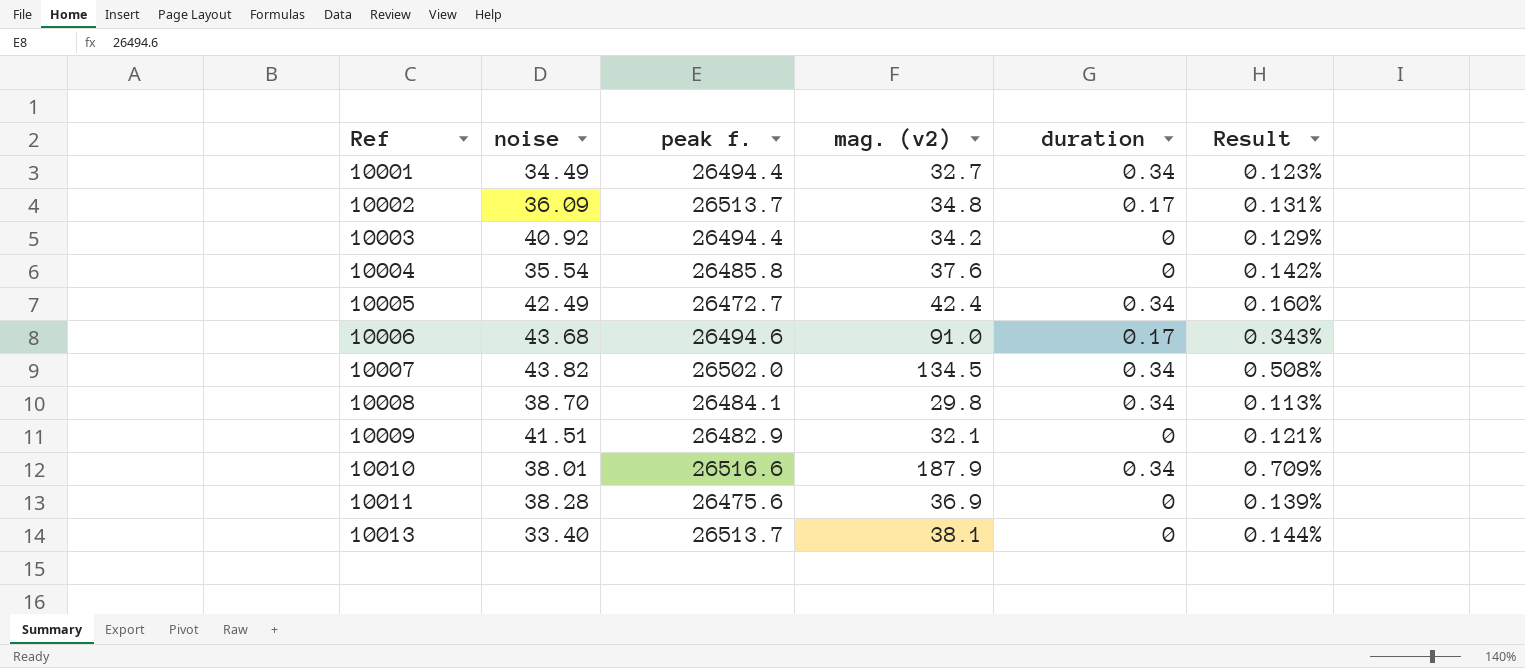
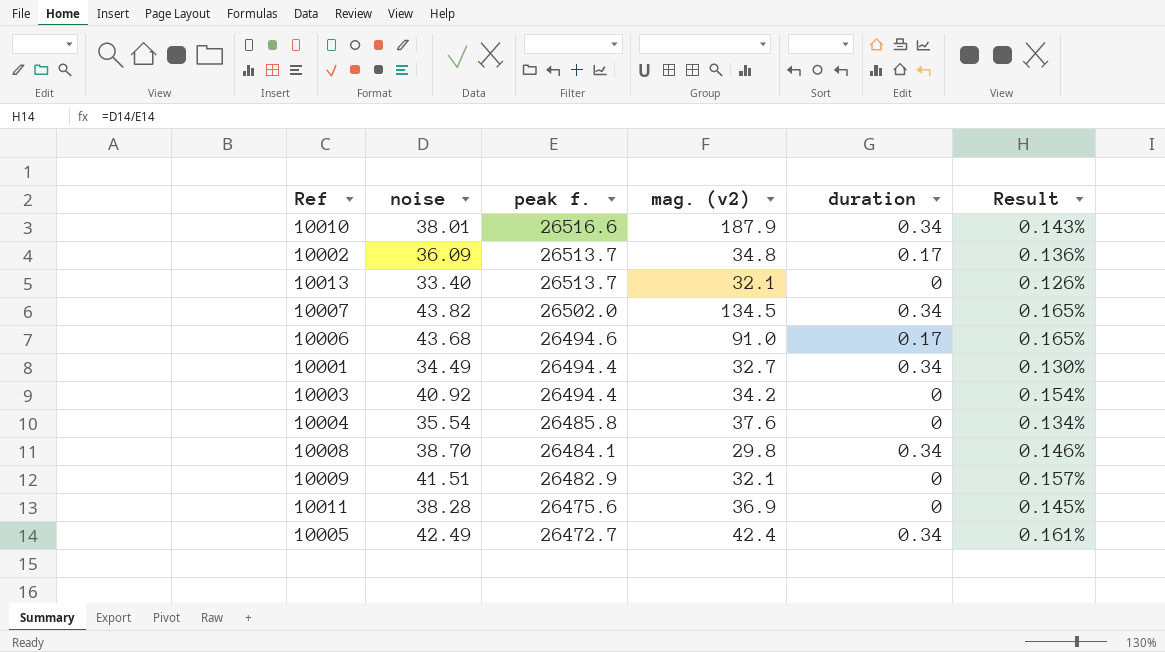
row order: Ref ascending -> peak f. descending
column Result | formula: [mag. (v2)] / [peak f.] -> [noise] / [peak f.]
10013 | mag. (v2): 38.1 -> 32.1

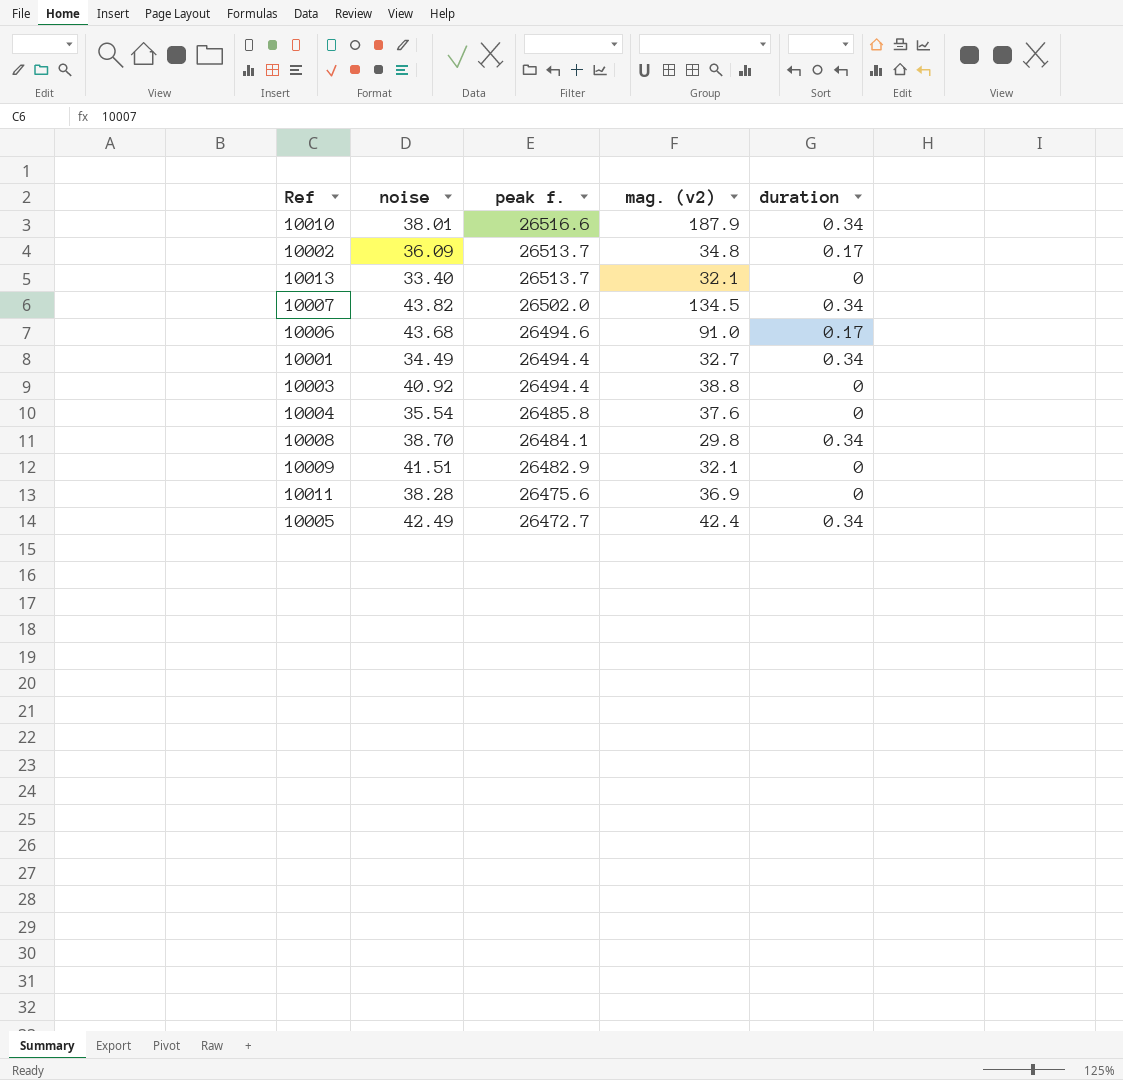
column Result | formula: [noise] / [peak f.] -> none
10003 | mag. (v2): 34.2 -> 38.8

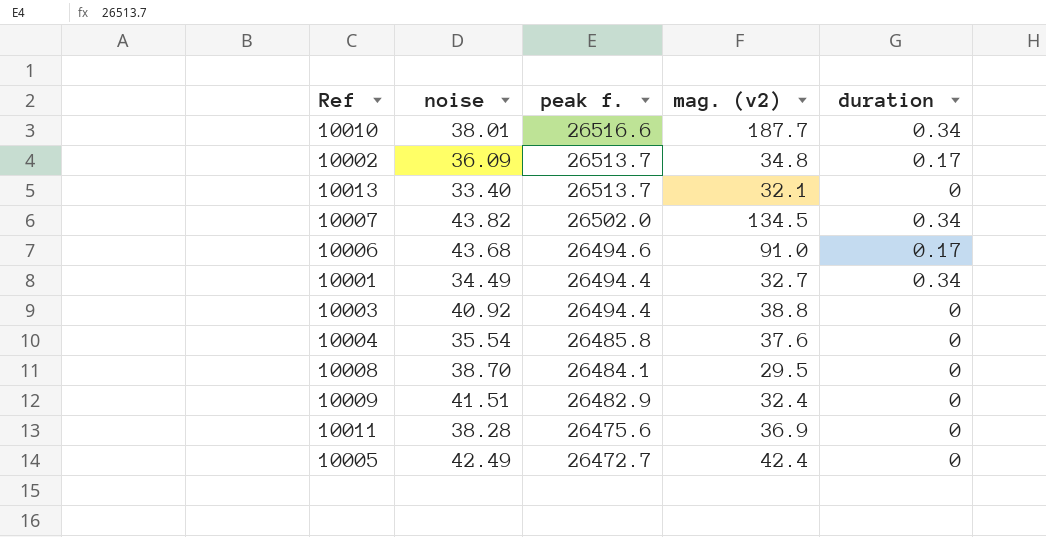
10010 | mag. (v2): 187.9 -> 187.7
10008 | mag. (v2): 29.8 -> 29.5
10008 | duration: 0.34 -> 0
10009 | mag. (v2): 32.1 -> 32.4
10005 | duration: 0.34 -> 0

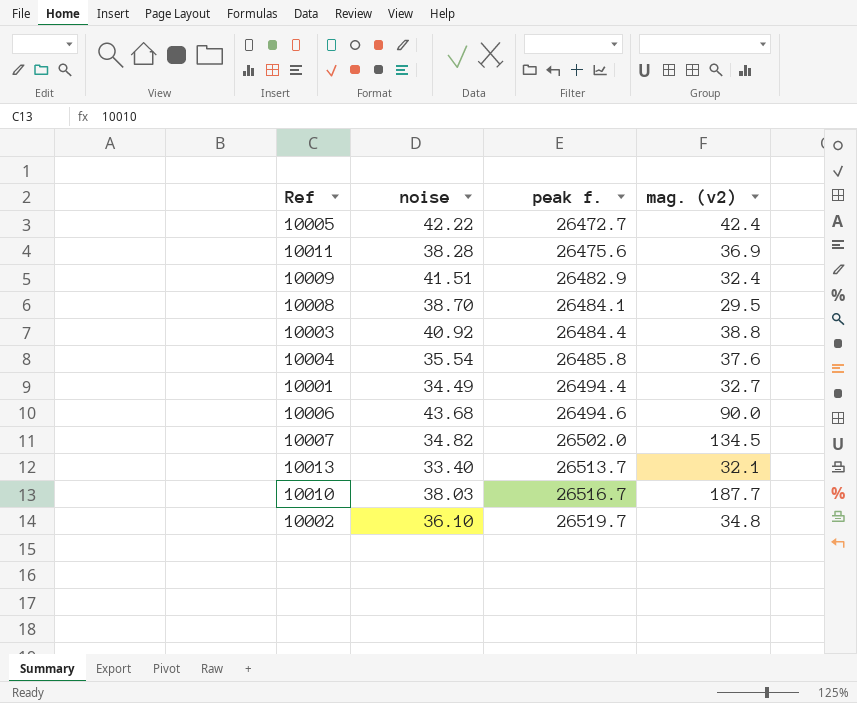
row order: peak f. descending -> peak f. ascending
column duration | position: 5 -> none
10005 | noise: 42.49 -> 42.22
10003 | peak f.: 26494.4 -> 26484.4
10006 | mag. (v2): 91.0 -> 90.0
10007 | noise: 43.82 -> 34.82
10010 | noise: 38.01 -> 38.03
10010 | peak f.: 26516.6 -> 26516.7
10002 | noise: 36.09 -> 36.10
10002 | peak f.: 26513.7 -> 26519.7

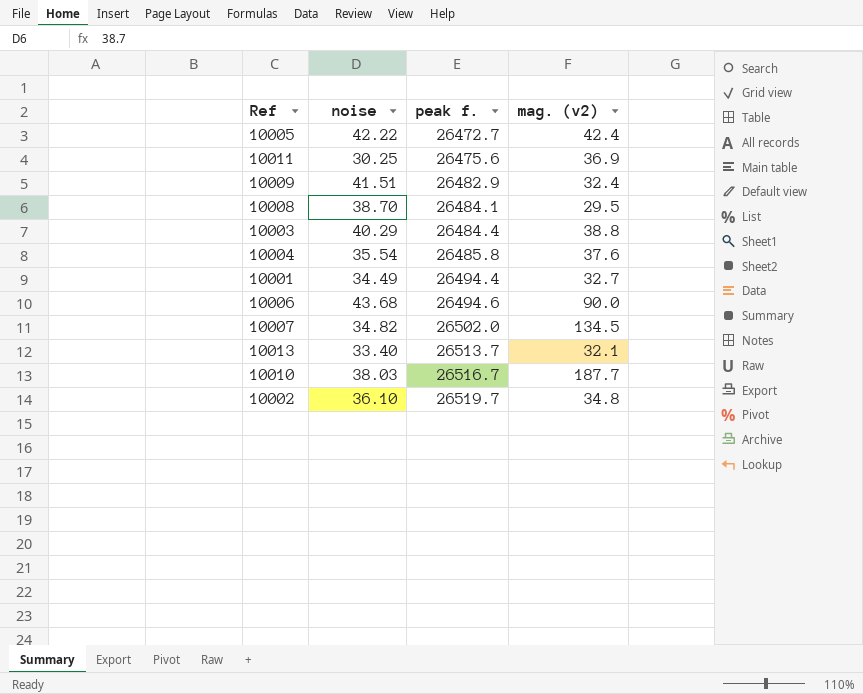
10011 | noise: 38.28 -> 30.25
10003 | noise: 40.92 -> 40.29

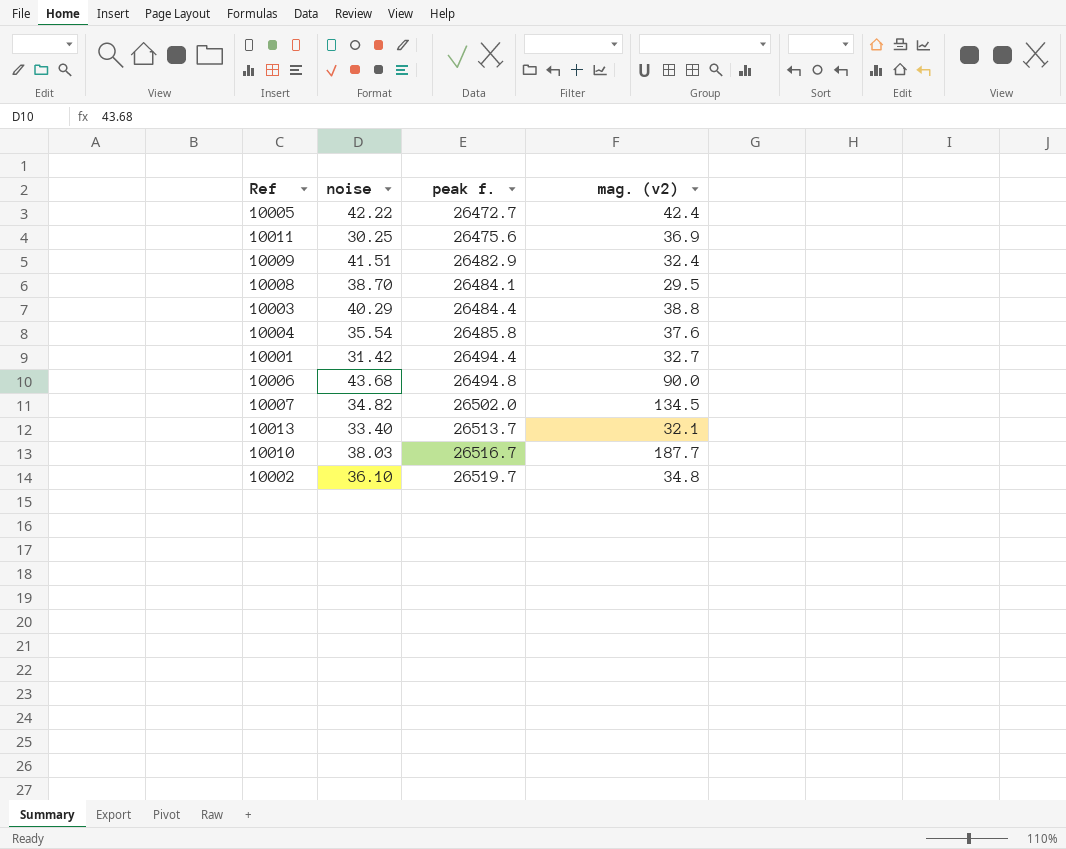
10001 | noise: 34.49 -> 31.42
10006 | peak f.: 26494.6 -> 26494.8

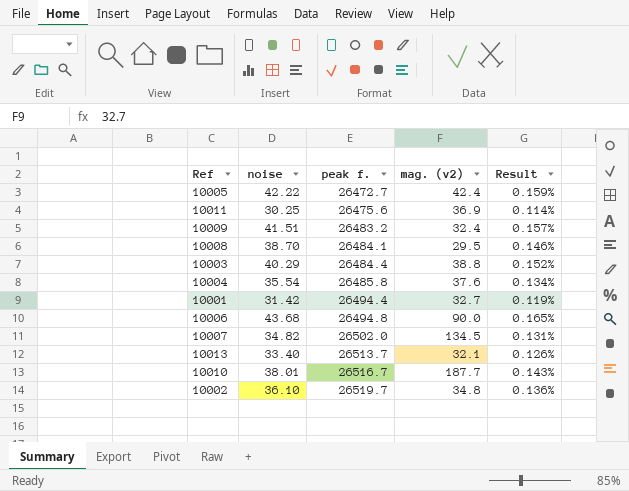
column Result | formula: none -> [noise] / [peak f.]
10009 | peak f.: 26482.9 -> 26483.2
10010 | noise: 38.03 -> 38.01

